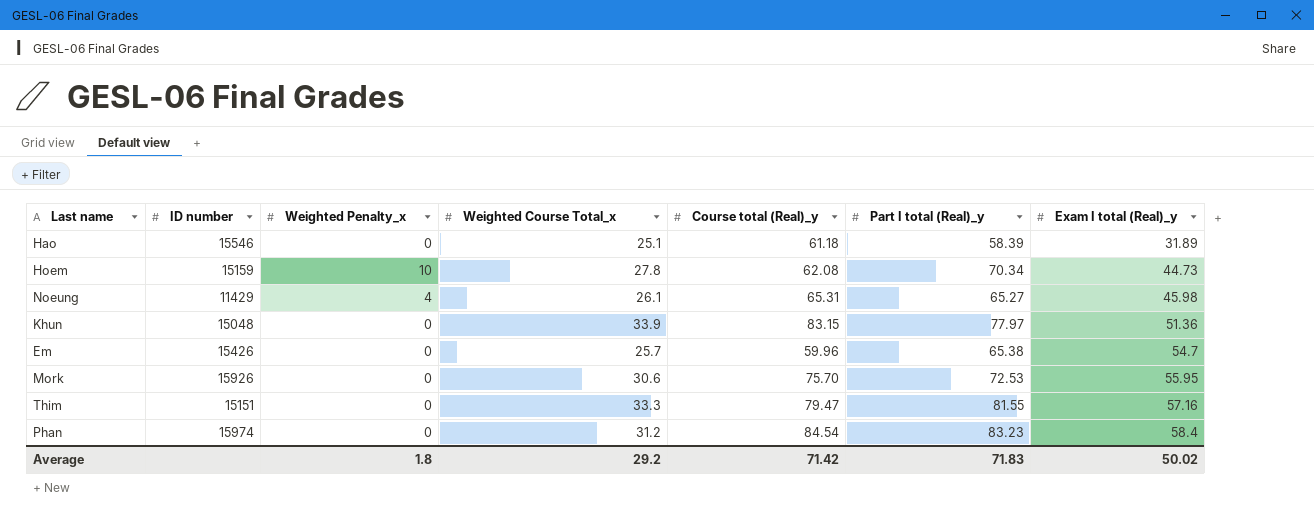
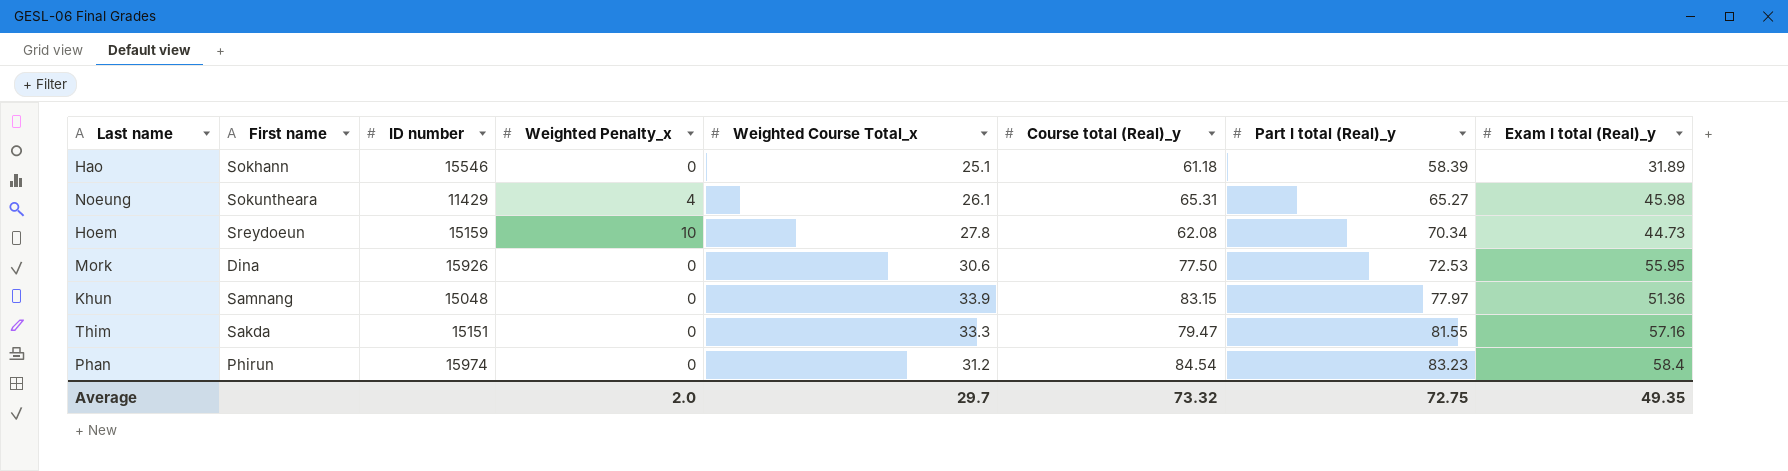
row order: Exam I total (Real)_y ascending -> Part I total (Real)_y ascending
column First name | position: none -> 2
row Em: 15426 | 0 | 25.7 | 59.96 | 65.38 | 54.7 -> none
Mork | Course total (Real)_y: 75.70 -> 77.50
Average | Weighted Penalty_x: 1.8 -> 2.0
Average | Weighted Course Total_x: 29.2 -> 29.7
Average | Course total (Real)_y: 71.42 -> 73.32
Average | Part I total (Real)_y: 71.83 -> 72.75
Average | Exam I total (Real)_y: 50.02 -> 49.35

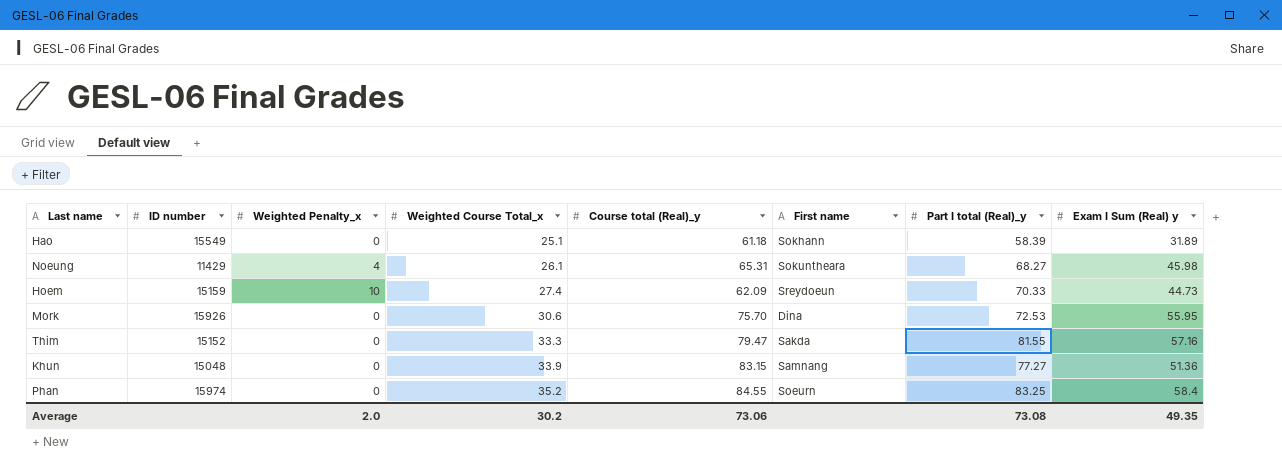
row order: Part I total (Real)_y ascending -> Weighted Course Total_x ascending
column First name | position: 2 -> 6
column name: Exam I total (Real)_y -> Exam I Sum (Real) y
Hao | ID number: 15546 -> 15549
Noeung | Part I total (Real)_y: 65.27 -> 68.27
Hoem | Weighted Course Total_x: 27.8 -> 27.4
Hoem | Course total (Real)_y: 62.08 -> 62.09
Hoem | Part I total (Real)_y: 70.34 -> 70.33
Mork | Course total (Real)_y: 77.50 -> 75.70
Thim | ID number: 15151 -> 15152
Khun | Part I total (Real)_y: 77.97 -> 77.27
Phan | Weighted Course Total_x: 31.2 -> 35.2
Phan | Course total (Real)_y: 84.54 -> 84.55
Phan | First name: Phirun -> Soeurn
Phan | Part I total (Real)_y: 83.23 -> 83.25
Average | Weighted Course Total_x: 29.7 -> 30.2
Average | Course total (Real)_y: 73.32 -> 73.06
Average | Part I total (Real)_y: 72.75 -> 73.08

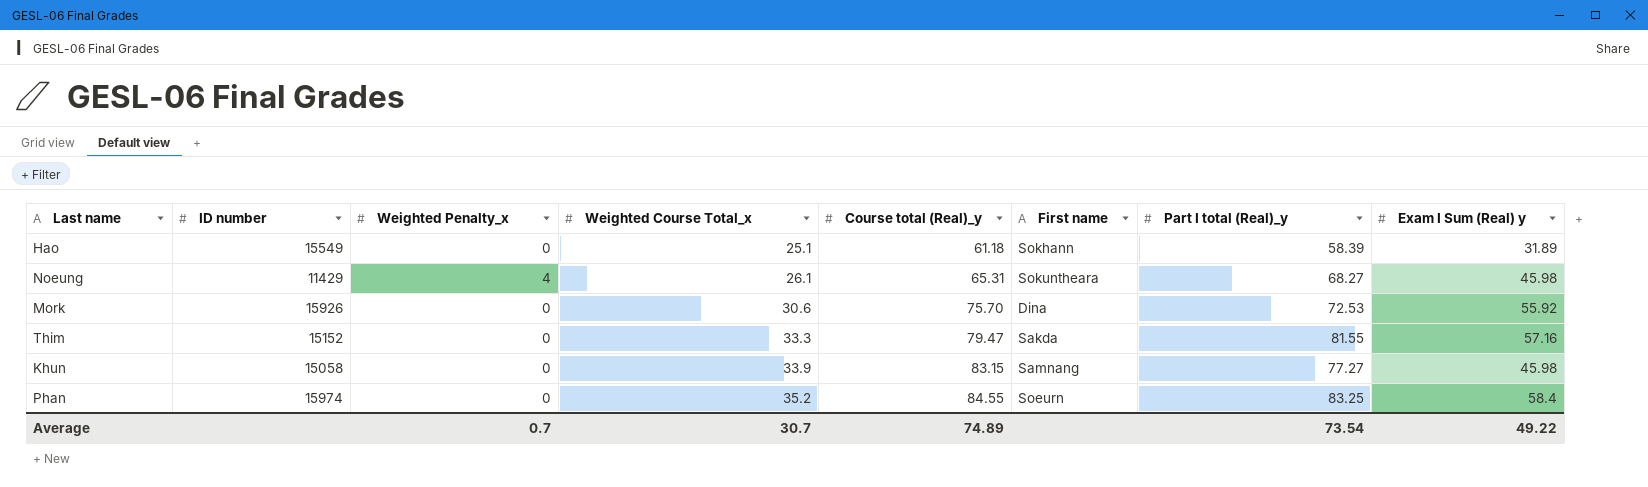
row Hoem: 15159 | 10 | 27.4 | 62.09 | Sreydoeun | 70.33 | 44.73 -> none
Mork | Exam I Sum (Real) y: 55.95 -> 55.92
Khun | ID number: 15048 -> 15058
Khun | Exam I Sum (Real) y: 51.36 -> 45.98
Average | Weighted Penalty_x: 2.0 -> 0.7
Average | Weighted Course Total_x: 30.2 -> 30.7
Average | Course total (Real)_y: 73.06 -> 74.89
Average | Part I total (Real)_y: 73.08 -> 73.54
Average | Exam I Sum (Real) y: 49.35 -> 49.22

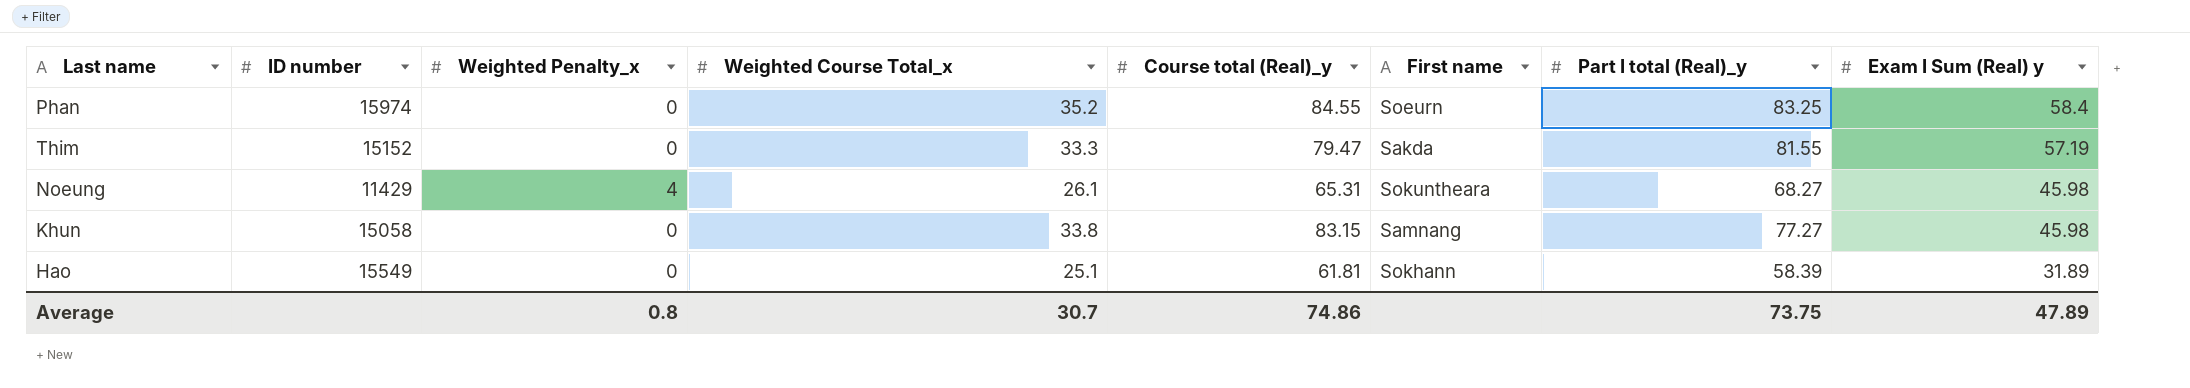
row order: Weighted Course Total_x ascending -> Exam I Sum (Real) y descending
row Mork: 15926 | 0 | 30.6 | 75.70 | Dina | 72.53 | 55.92 -> none
Thim | Exam I Sum (Real) y: 57.16 -> 57.19
Khun | Weighted Course Total_x: 33.9 -> 33.8
Hao | Course total (Real)_y: 61.18 -> 61.81
Average | Weighted Penalty_x: 0.7 -> 0.8
Average | Course total (Real)_y: 74.89 -> 74.86
Average | Part I total (Real)_y: 73.54 -> 73.75
Average | Exam I Sum (Real) y: 49.22 -> 47.89

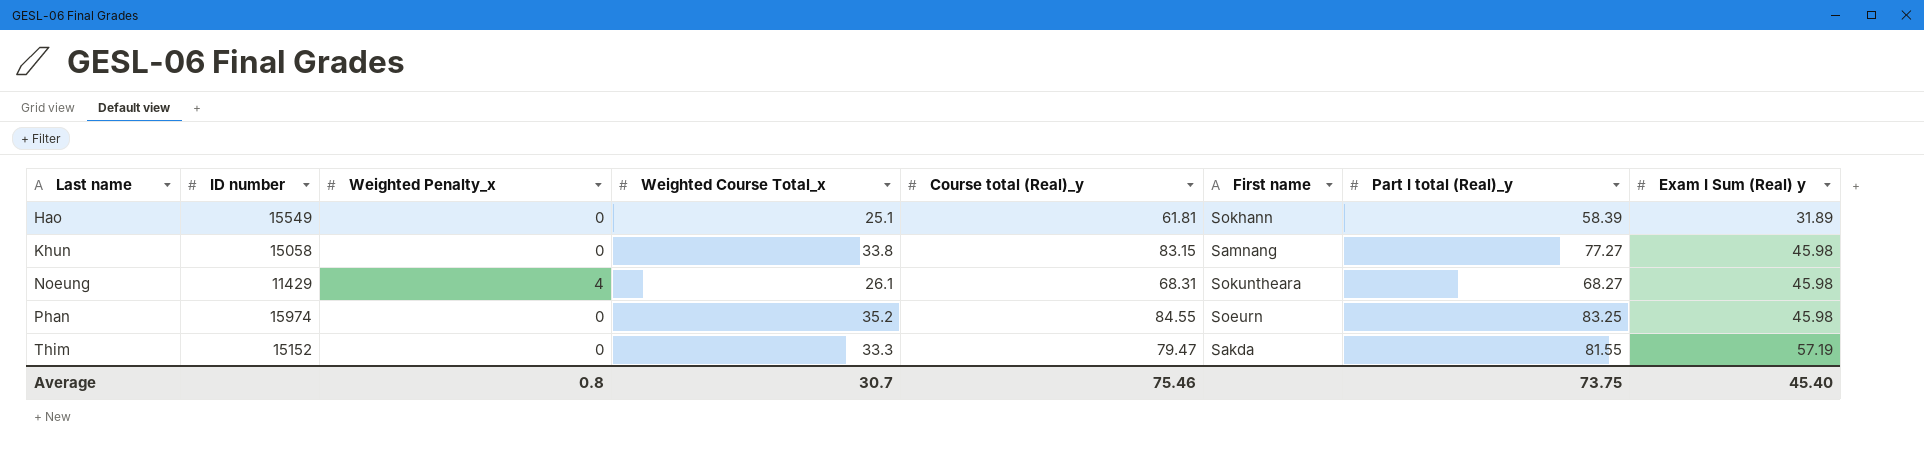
row order: Exam I Sum (Real) y descending -> Last name ascending
Noeung | Course total (Real)_y: 65.31 -> 68.31
Phan | Exam I Sum (Real) y: 58.4 -> 45.98
Average | Course total (Real)_y: 74.86 -> 75.46
Average | Exam I Sum (Real) y: 47.89 -> 45.40

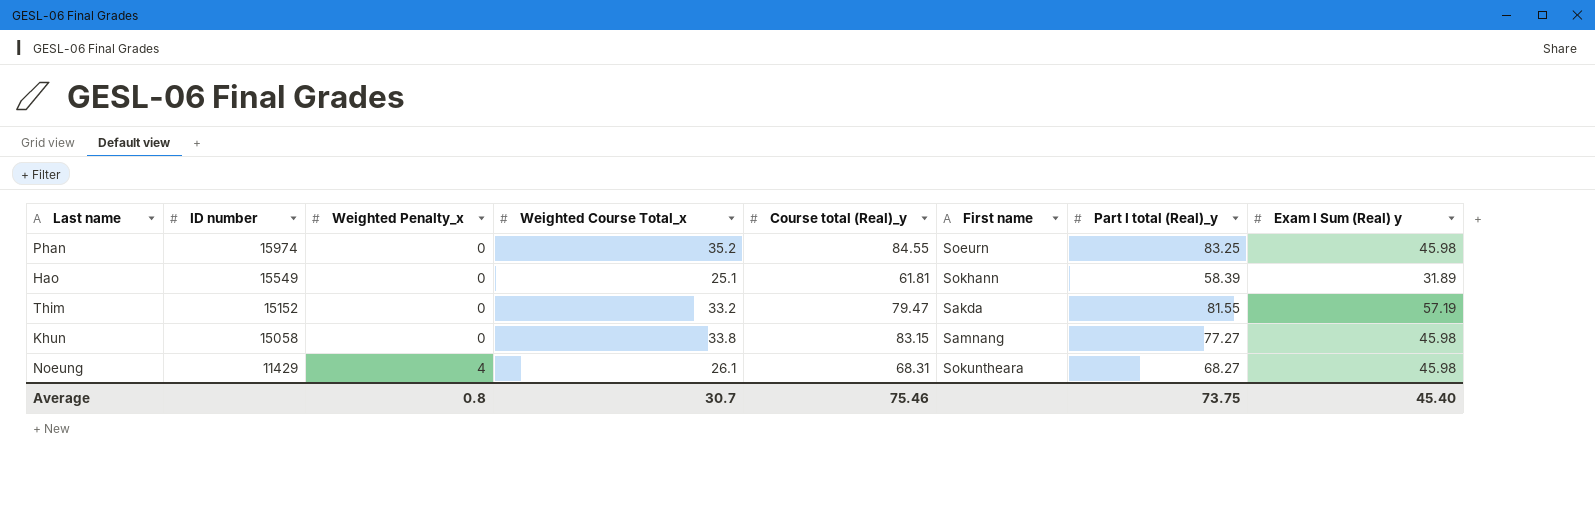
row order: Last name ascending -> ID number descending
Thim | Weighted Course Total_x: 33.3 -> 33.2

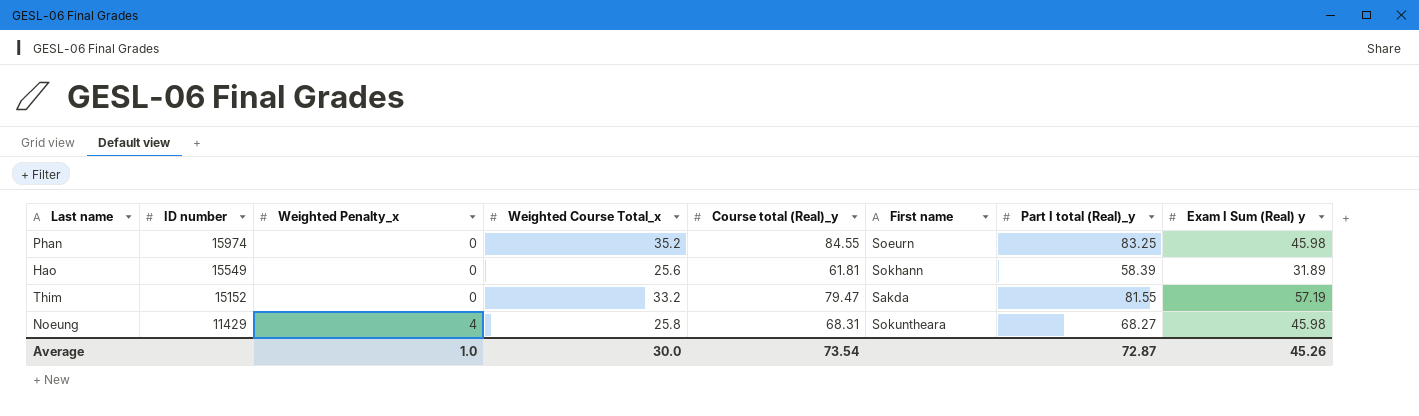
row Khun: 15058 | 0 | 33.8 | 83.15 | Samnang | 77.27 | 45.98 -> none
Hao | Weighted Course Total_x: 25.1 -> 25.6
Noeung | Weighted Course Total_x: 26.1 -> 25.8
Average | Weighted Penalty_x: 0.8 -> 1.0
Average | Weighted Course Total_x: 30.7 -> 30.0
Average | Course total (Real)_y: 75.46 -> 73.54
Average | Part I total (Real)_y: 73.75 -> 72.87
Average | Exam I Sum (Real) y: 45.40 -> 45.26

